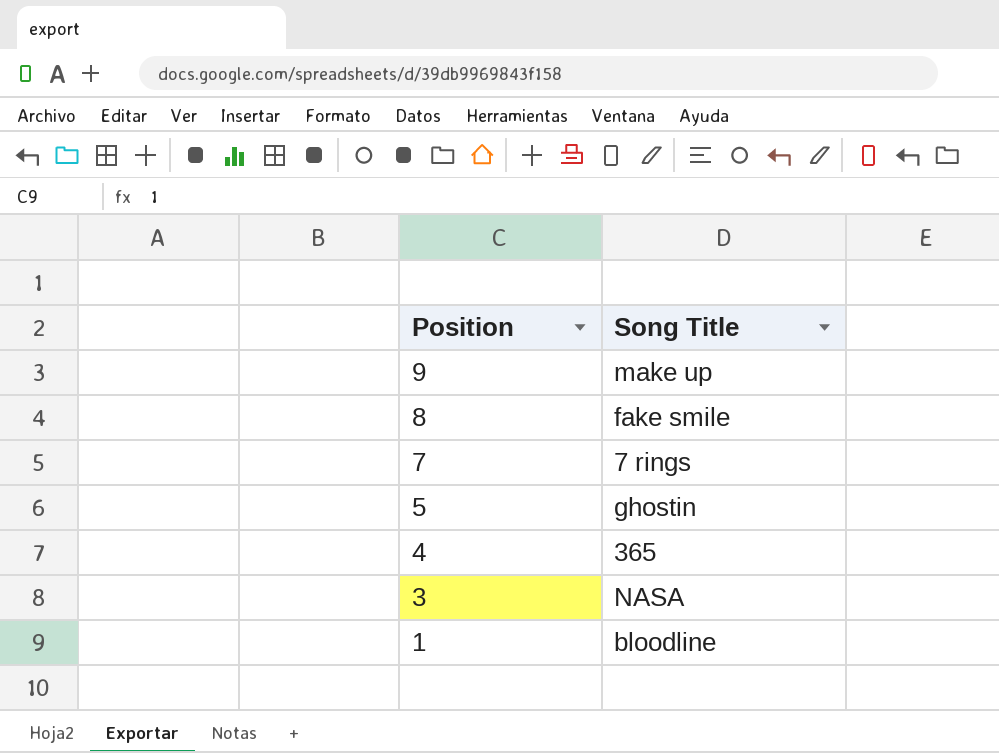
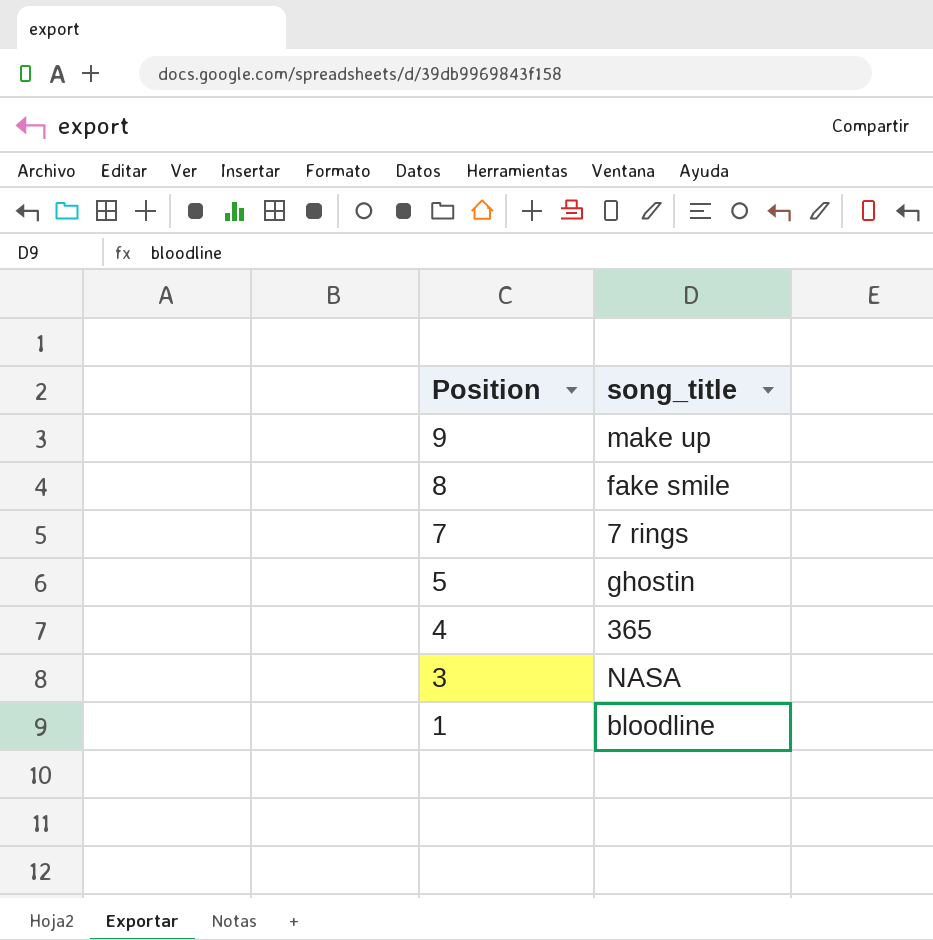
column name: Song Title -> song_title

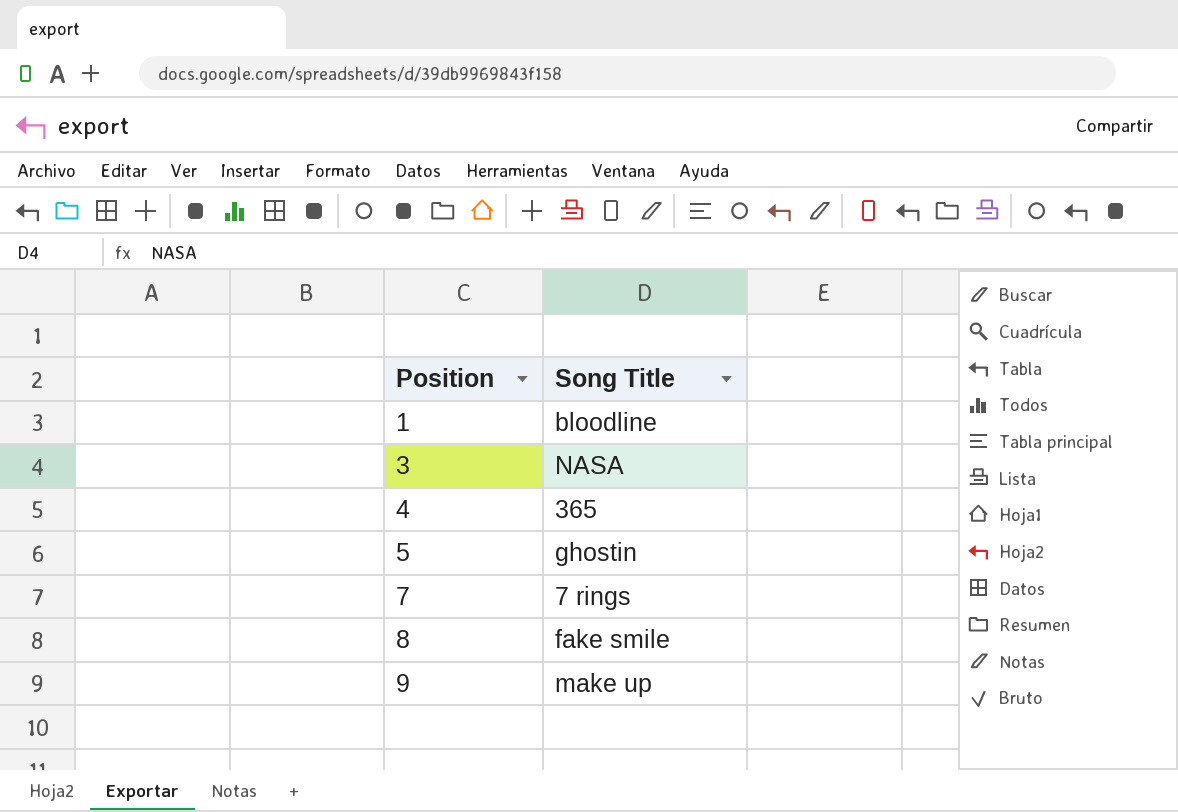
row order: Position descending -> Position ascending
column name: song_title -> Song Title

